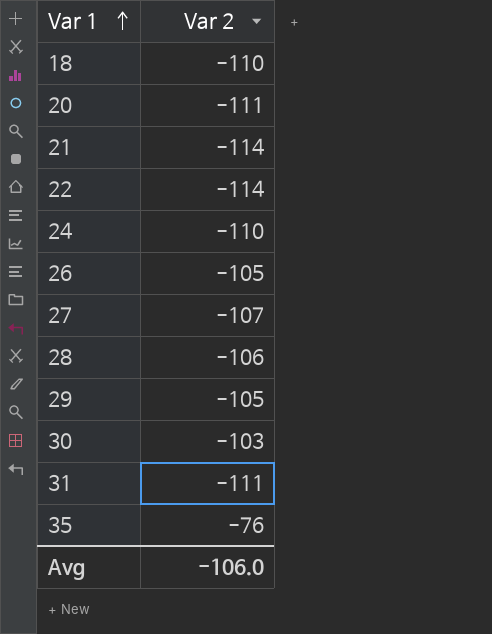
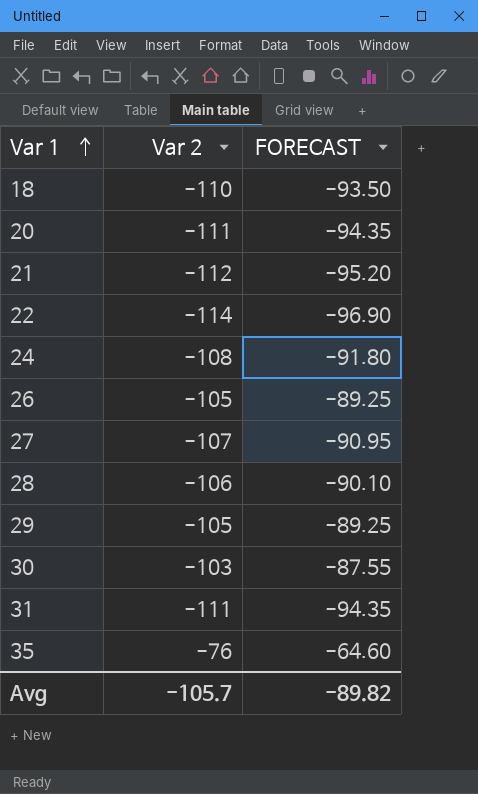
column FORECAST | formula: none -> [Var 2] * 0.85
21 | Var 2: -114 -> -112
24 | Var 2: -110 -> -108
Avg | Var 2: -106.0 -> -105.7

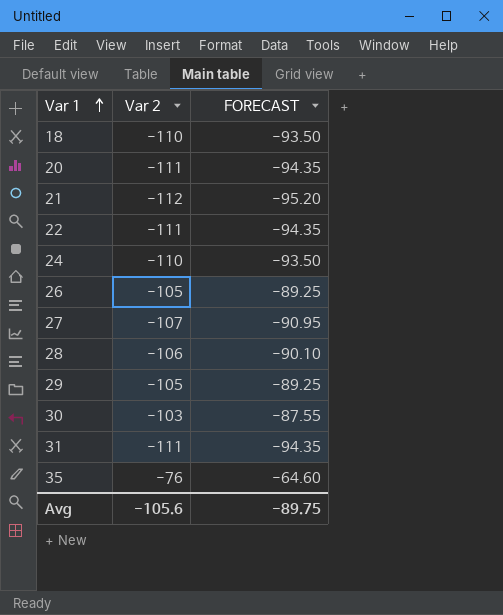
22 | Var 2: -114 -> -111
22 | FORECAST: -96.90 -> -94.35
24 | Var 2: -108 -> -110
24 | FORECAST: -91.80 -> -93.50
Avg | Var 2: -105.7 -> -105.6
Avg | FORECAST: -89.82 -> -89.75

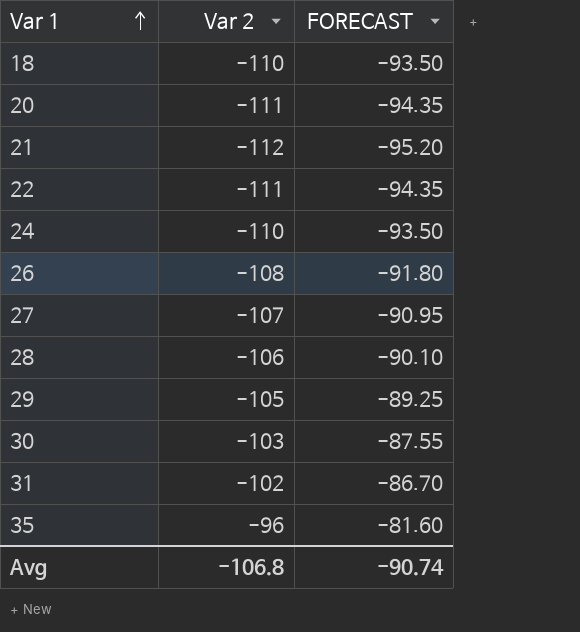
26 | Var 2: -105 -> -108
26 | FORECAST: -89.25 -> -91.80
31 | Var 2: -111 -> -102
31 | FORECAST: -94.35 -> -86.70
35 | Var 2: -76 -> -96
35 | FORECAST: -64.60 -> -81.60
Avg | Var 2: -105.6 -> -106.8
Avg | FORECAST: -89.75 -> -90.74

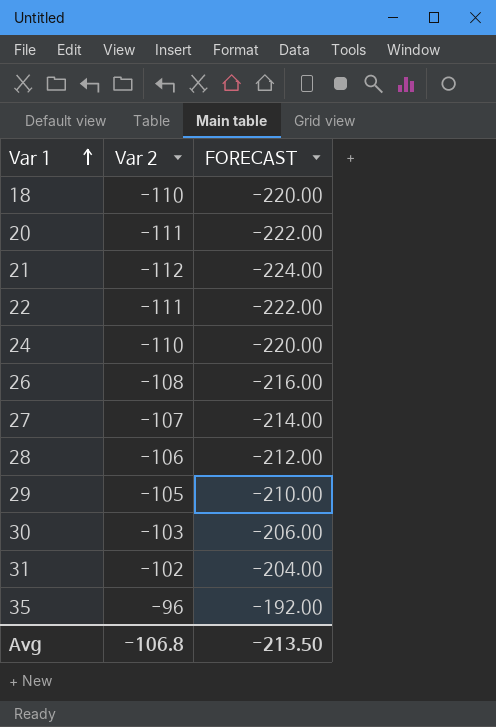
column FORECAST | formula: [Var 2] * 0.85 -> [Var 2] * 2
Avg | FORECAST: -90.74 -> -213.50

